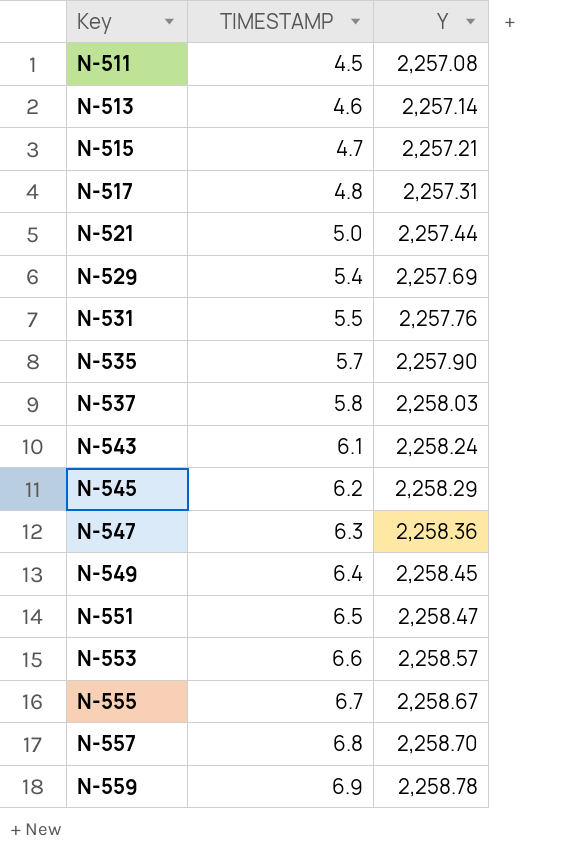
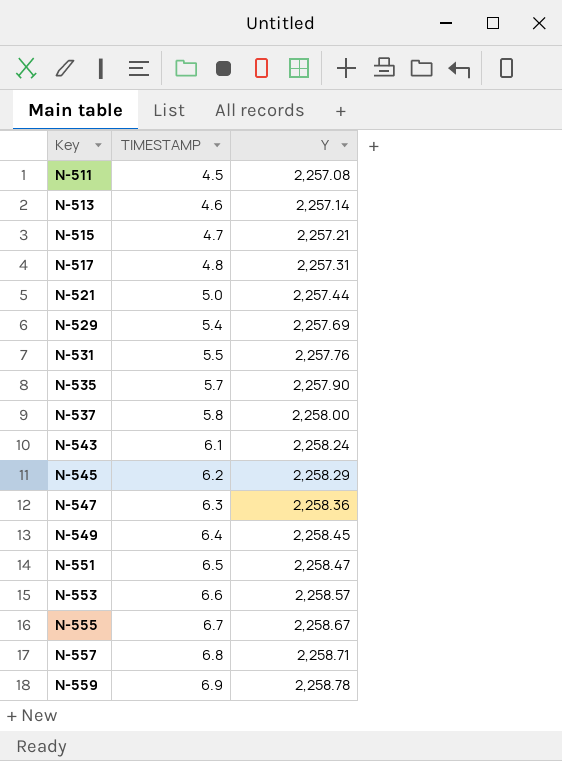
N-537 | Y: 2,258.03 -> 2,258.00
N-557 | Y: 2,258.70 -> 2,258.71

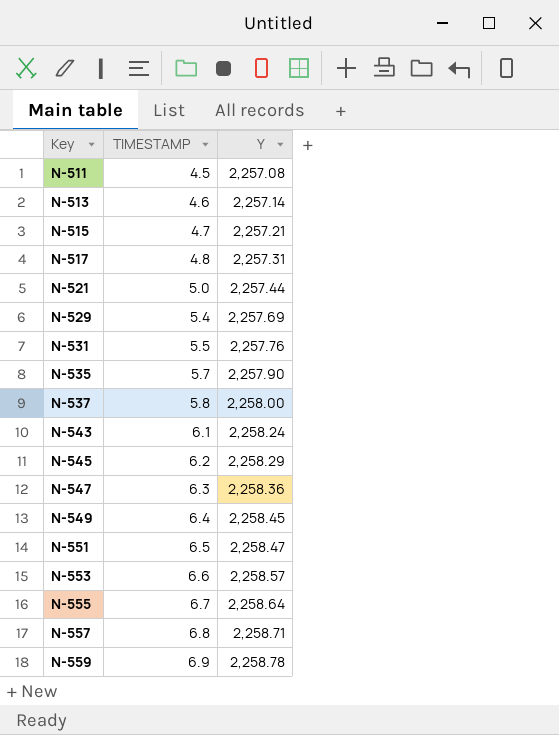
N-555 | Y: 2,258.67 -> 2,258.64

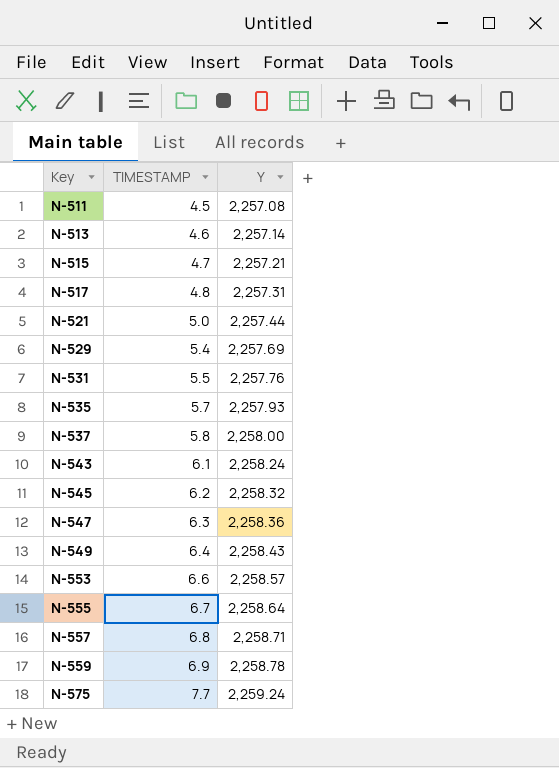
row N-551: 6.5 | 2,258.47 -> none
N-535 | Y: 2,257.90 -> 2,257.93
N-545 | Y: 2,258.29 -> 2,258.32
N-549 | Y: 2,258.45 -> 2,258.43
row N-575: none -> 7.7 | 2,259.24

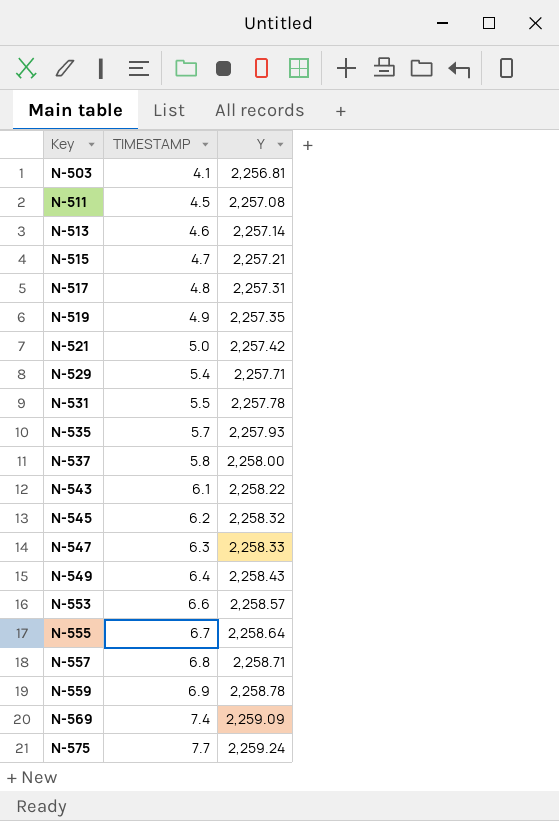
row N-503: none -> 4.1 | 2,256.81
row N-519: none -> 4.9 | 2,257.35
N-521 | Y: 2,257.44 -> 2,257.42
N-529 | Y: 2,257.69 -> 2,257.71
N-531 | Y: 2,257.76 -> 2,257.78
N-543 | Y: 2,258.24 -> 2,258.22
N-547 | Y: 2,258.36 -> 2,258.33
row N-569: none -> 7.4 | 2,259.09

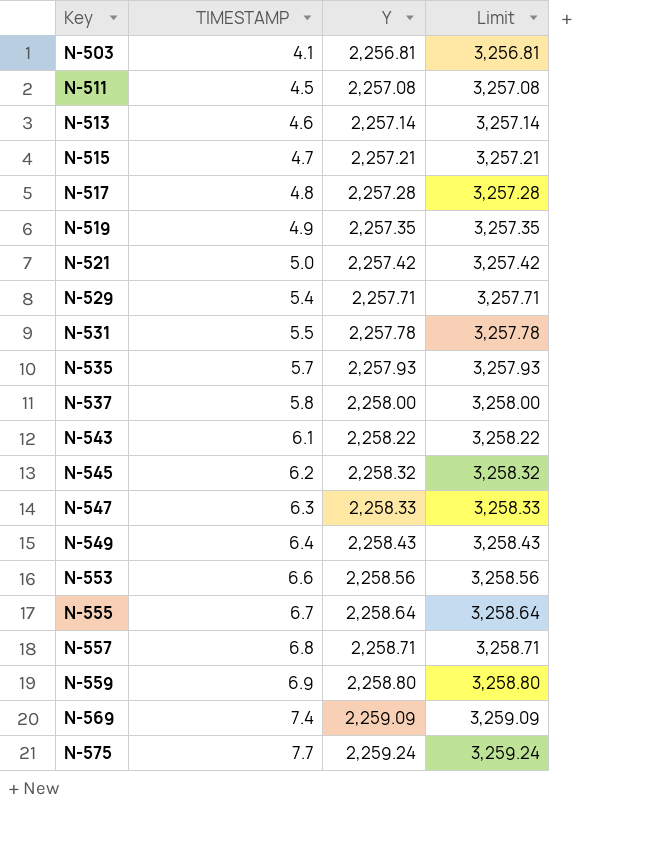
column Limit | formula: none -> [Y] + 1000
N-517 | Y: 2,257.31 -> 2,257.28
N-553 | Y: 2,258.57 -> 2,258.56
N-559 | Y: 2,258.78 -> 2,258.80

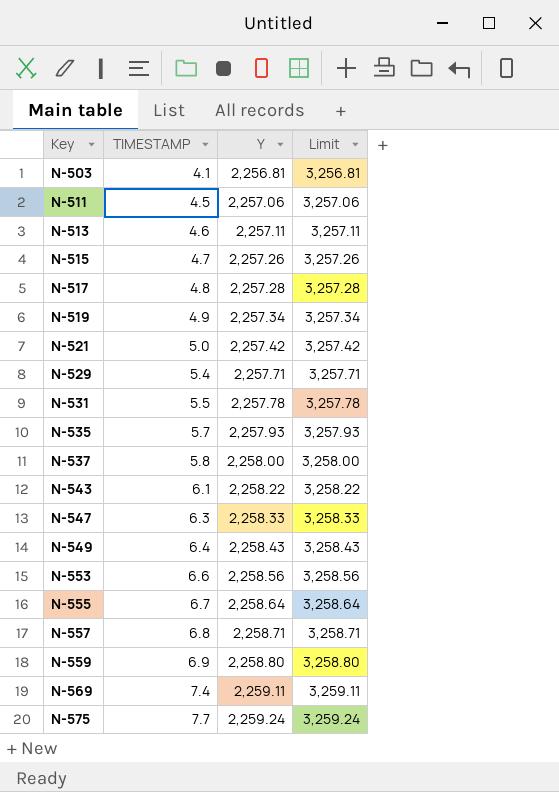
row N-545: 6.2 | 2,258.32 | 3,258.32 -> none
N-511 | Y: 2,257.08 -> 2,257.06
N-511 | Limit: 3,257.08 -> 3,257.06
N-513 | Y: 2,257.14 -> 2,257.11
N-513 | Limit: 3,257.14 -> 3,257.11
N-515 | Y: 2,257.21 -> 2,257.26
N-515 | Limit: 3,257.21 -> 3,257.26
N-519 | Y: 2,257.35 -> 2,257.34
N-519 | Limit: 3,257.35 -> 3,257.34
N-569 | Y: 2,259.09 -> 2,259.11
N-569 | Limit: 3,259.09 -> 3,259.11

